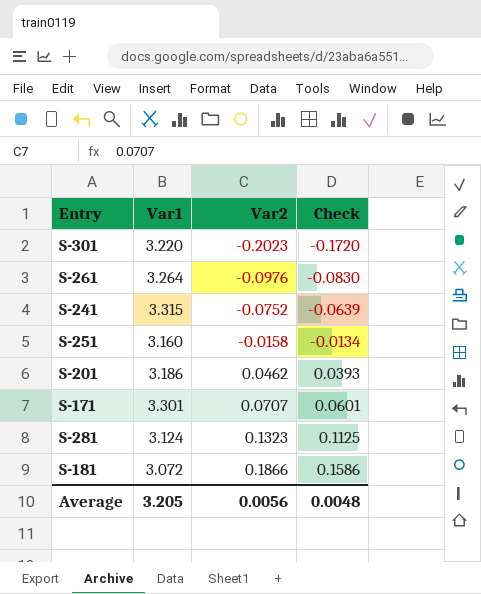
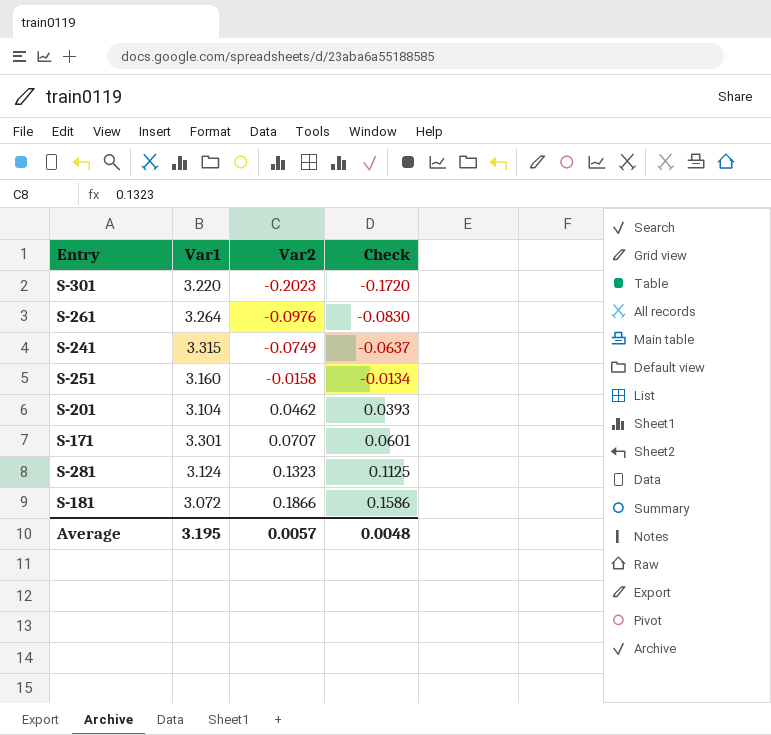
S-241 | Var2: -0.0752 -> -0.0749
S-241 | Check: -0.0639 -> -0.0637
S-201 | Var1: 3.186 -> 3.104
Average | Var1: 3.205 -> 3.195
Average | Var2: 0.0056 -> 0.0057

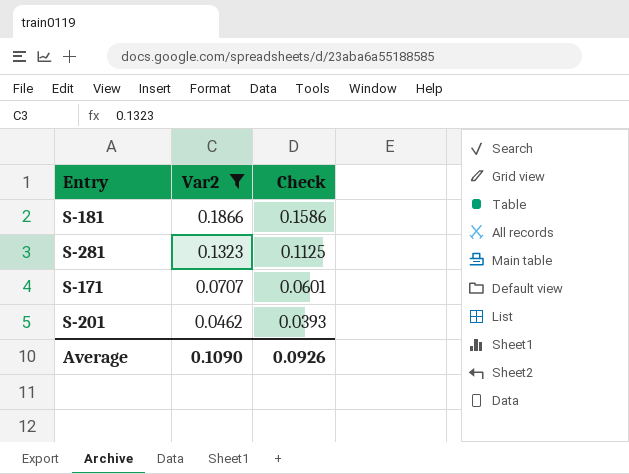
filter: none -> Var2 >= 0.0462
row order: Var2 ascending -> Var2 descending
column Var1 | position: 2 -> none
Average | Var2: 0.0057 -> 0.1090
Average | Check: 0.0048 -> 0.0926

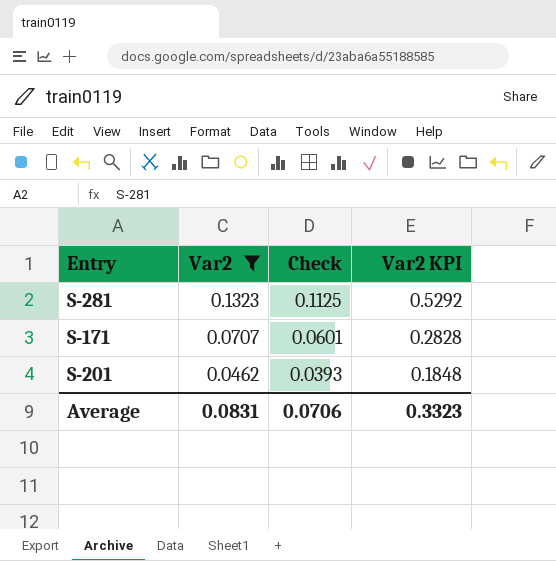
column Var2 KPI | formula: none -> [Var2] * 4
row S-181: 0.1866 | 0.1586 -> none
Average | Var2: 0.1090 -> 0.0831
Average | Check: 0.0926 -> 0.0706

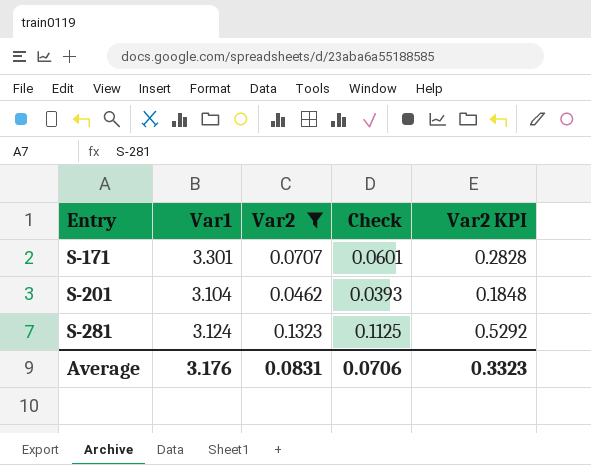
row order: Var2 descending -> Entry ascending
column Var1 | position: none -> 2

